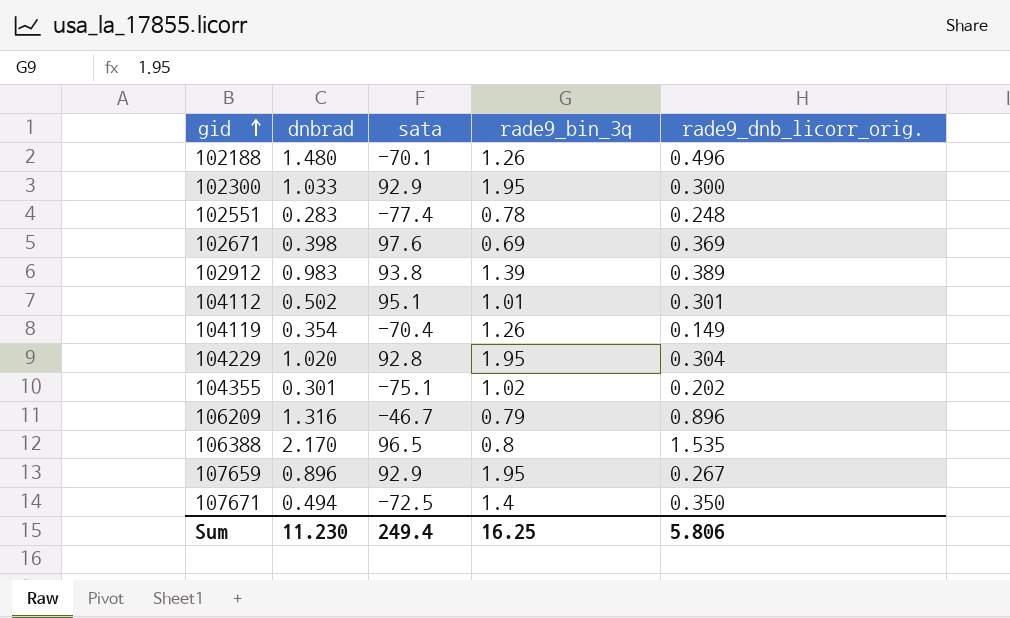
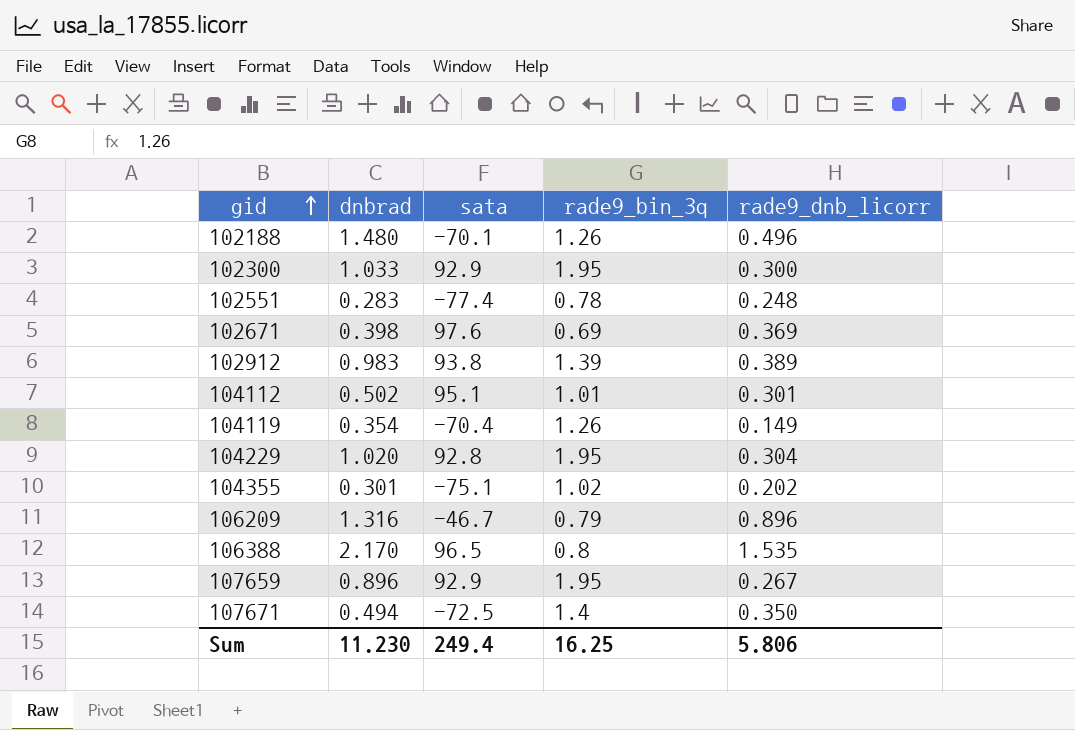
column name: rade9_dnb_licorr_orig. -> rade9_dnb_licorr

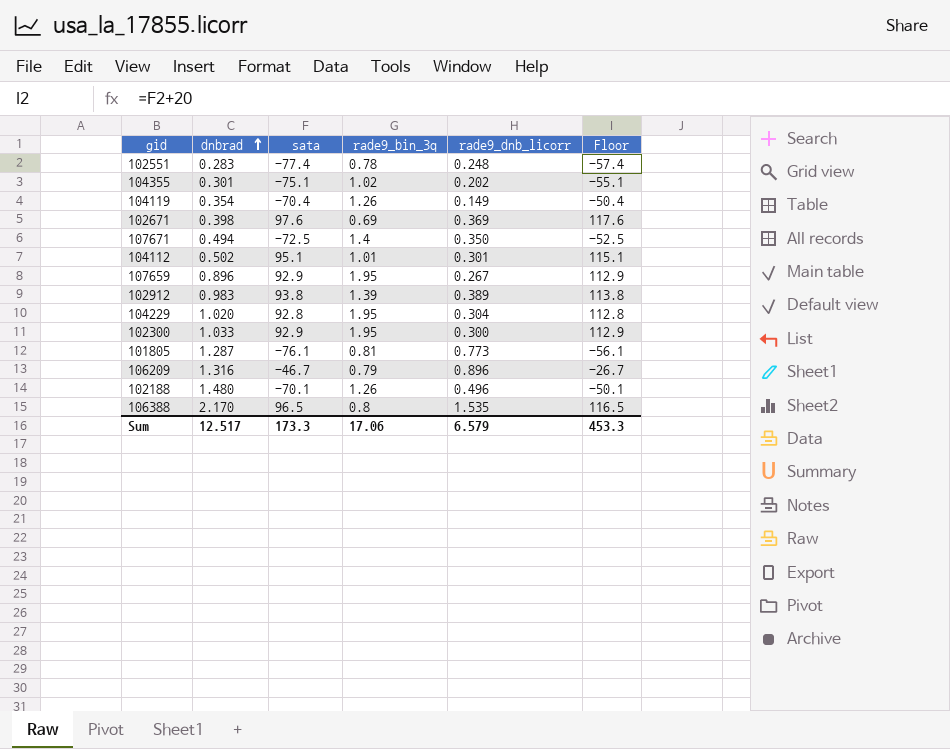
row order: gid ascending -> dnbrad ascending
column Floor | formula: none -> [sata] + 20
row 101805: none -> 1.287 | -76.1 | 0.81 | 0.773 | -56.1
Sum | dnbrad: 11.230 -> 12.517
Sum | sata: 249.4 -> 173.3
Sum | rade9_bin_3q: 16.25 -> 17.06
Sum | rade9_dnb_licorr: 5.806 -> 6.579

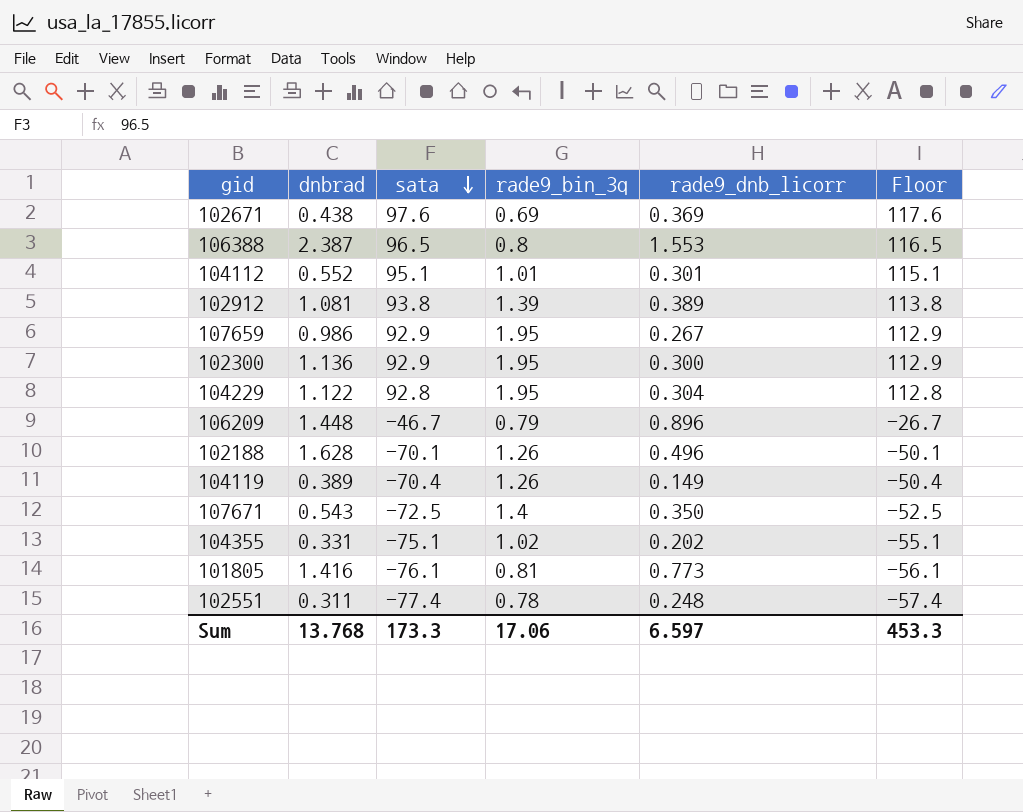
row order: dnbrad ascending -> sata descending
102671 | dnbrad: 0.398 -> 0.438
106388 | dnbrad: 2.170 -> 2.387
106388 | rade9_dnb_licorr: 1.535 -> 1.553
104112 | dnbrad: 0.502 -> 0.552
102912 | dnbrad: 0.983 -> 1.081
107659 | dnbrad: 0.896 -> 0.986
102300 | dnbrad: 1.033 -> 1.136
104229 | dnbrad: 1.020 -> 1.122
106209 | dnbrad: 1.316 -> 1.448
102188 | dnbrad: 1.480 -> 1.628
104119 | dnbrad: 0.354 -> 0.389
107671 | dnbrad: 0.494 -> 0.543
104355 | dnbrad: 0.301 -> 0.331
101805 | dnbrad: 1.287 -> 1.416
102551 | dnbrad: 0.283 -> 0.311
Sum | dnbrad: 12.517 -> 13.768
Sum | rade9_dnb_licorr: 6.579 -> 6.597

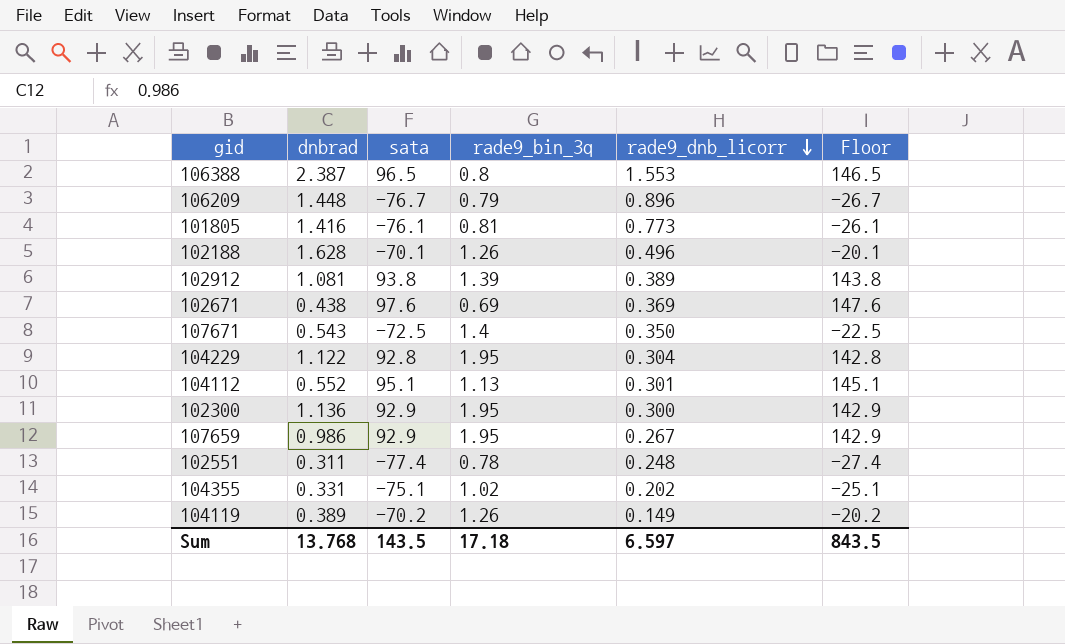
row order: sata descending -> rade9_dnb_licorr descending
column Floor | formula: [sata] + 20 -> [sata] + 50
106209 | sata: -46.7 -> -76.7
104112 | rade9_bin_3q: 1.01 -> 1.13
104119 | sata: -70.4 -> -70.2
Sum | sata: 173.3 -> 143.5
Sum | rade9_bin_3q: 17.06 -> 17.18
Sum | Floor: 453.3 -> 843.5

